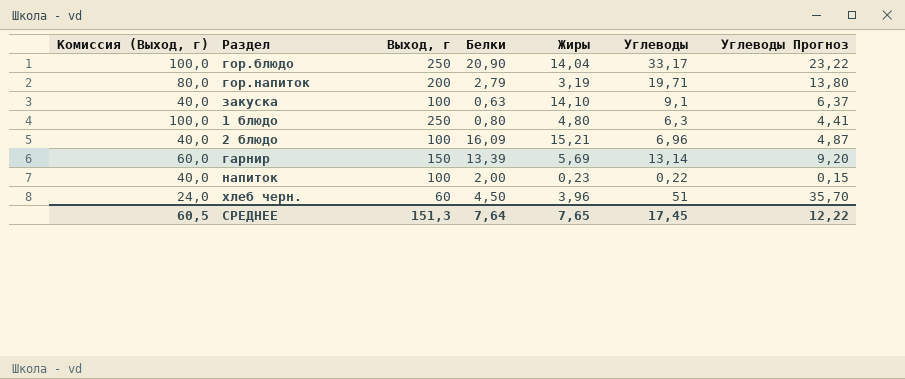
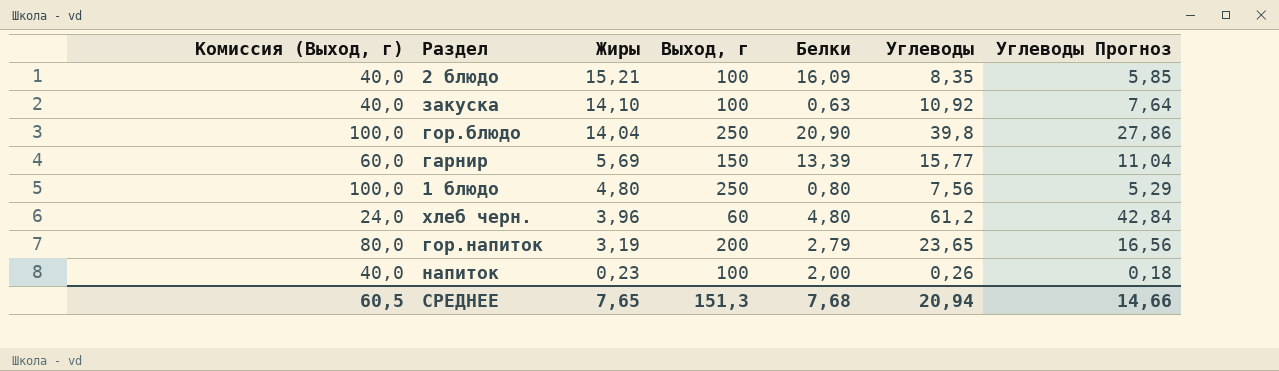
row order: none -> Жиры descending
column Жиры | position: 5 -> 3
2 блюдо | Углеводы: 6,96 -> 8,35
2 блюдо | Углеводы Прогноз: 4,87 -> 5,85
закуска | Углеводы: 9,1 -> 10,92
закуска | Углеводы Прогноз: 6,37 -> 7,64
гор.блюдо | Углеводы: 33,17 -> 39,8
гор.блюдо | Углеводы Прогноз: 23,22 -> 27,86
гарнир | Углеводы: 13,14 -> 15,77
гарнир | Углеводы Прогноз: 9,20 -> 11,04
1 блюдо | Углеводы: 6,3 -> 7,56
1 блюдо | Углеводы Прогноз: 4,41 -> 5,29
хлеб черн. | Белки: 4,50 -> 4,80
хлеб черн. | Углеводы: 51 -> 61,2
хлеб черн. | Углеводы Прогноз: 35,70 -> 42,84
гор.напиток | Углеводы: 19,71 -> 23,65
гор.напиток | Углеводы Прогноз: 13,80 -> 16,56
напиток | Углеводы: 0,22 -> 0,26
напиток | Углеводы Прогноз: 0,15 -> 0,18
СРЕДНЕЕ | Белки: 7,64 -> 7,68
СРЕДНЕЕ | Углеводы: 17,45 -> 20,94
СРЕДНЕЕ | Углеводы Прогноз: 12,22 -> 14,66

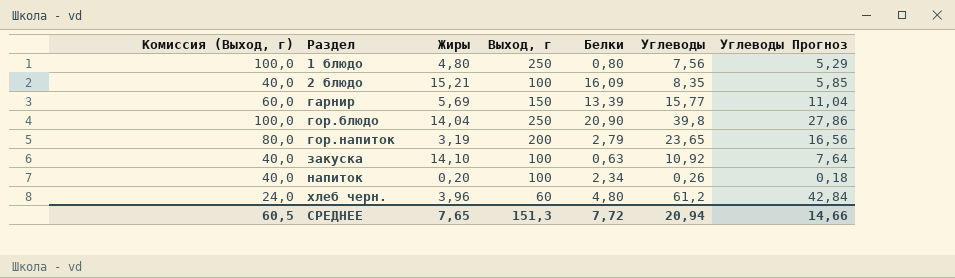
row order: Жиры descending -> Раздел ascending
напиток | Жиры: 0,23 -> 0,20
напиток | Белки: 2,00 -> 2,34
СРЕДНЕЕ | Белки: 7,68 -> 7,72

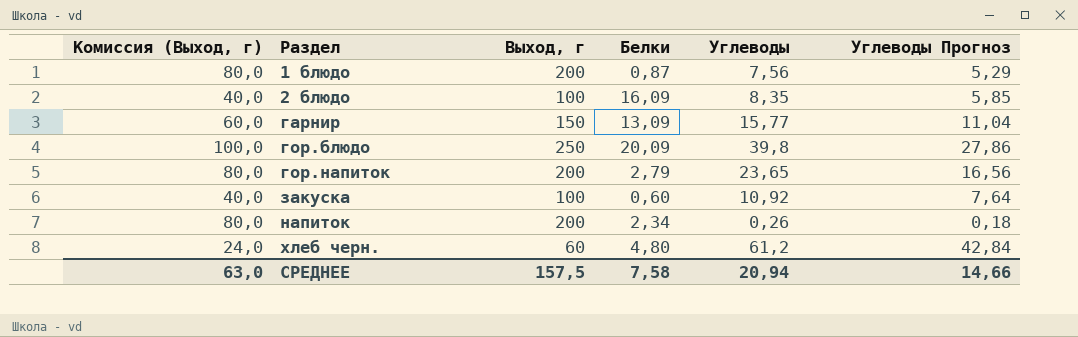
column Жиры | position: 3 -> none
1 блюдо | Комиссия (Выход, г): 100,0 -> 80,0
1 блюдо | Выход, г: 250 -> 200
1 блюдо | Белки: 0,80 -> 0,87
гарнир | Белки: 13,39 -> 13,09
гор.блюдо | Белки: 20,90 -> 20,09
закуска | Белки: 0,63 -> 0,60
напиток | Комиссия (Выход, г): 40,0 -> 80,0
напиток | Выход, г: 100 -> 200
СРЕДНЕЕ | Комиссия (Выход, г): 60,5 -> 63,0
СРЕДНЕЕ | Выход, г: 151,3 -> 157,5
СРЕДНЕЕ | Белки: 7,72 -> 7,58

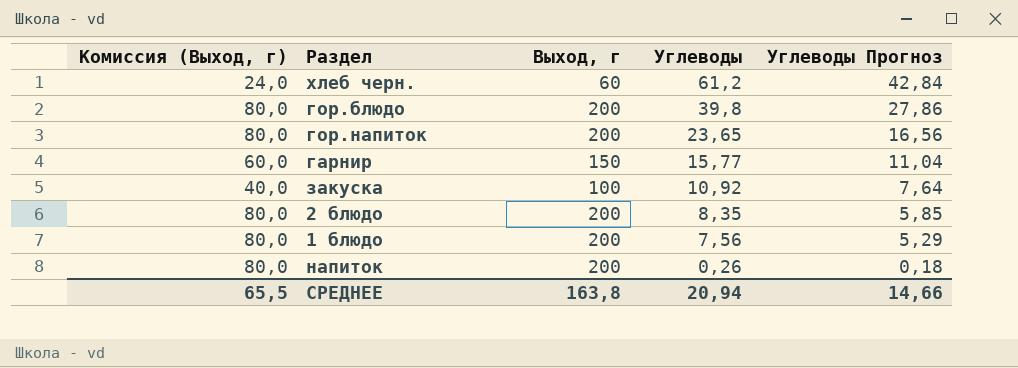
row order: Раздел ascending -> Углеводы descending
column Белки | position: 4 -> none
гор.блюдо | Комиссия (Выход, г): 100,0 -> 80,0
гор.блюдо | Выход, г: 250 -> 200
2 блюдо | Комиссия (Выход, г): 40,0 -> 80,0
2 блюдо | Выход, г: 100 -> 200
СРЕДНЕЕ | Комиссия (Выход, г): 63,0 -> 65,5
СРЕДНЕЕ | Выход, г: 157,5 -> 163,8

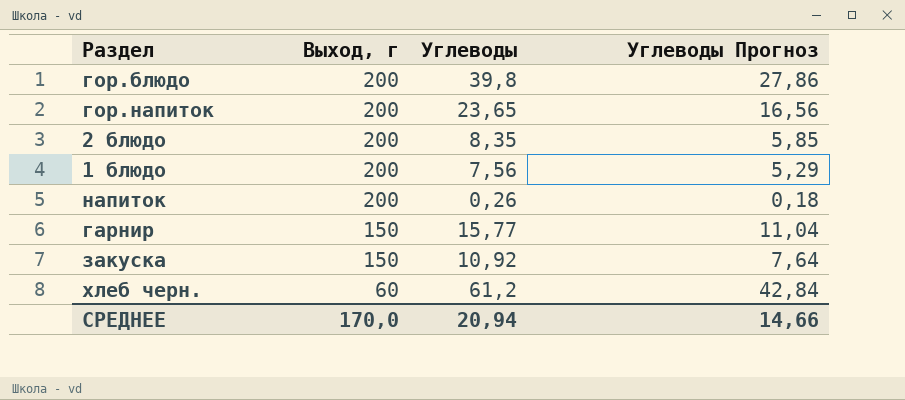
row order: Углеводы descending -> Выход, г descending
column Комиссия (Выход, г) | formula: [Выход, г] * 0,4 -> none
закуска | Выход, г: 100 -> 150
СРЕДНЕЕ | Выход, г: 163,8 -> 170,0

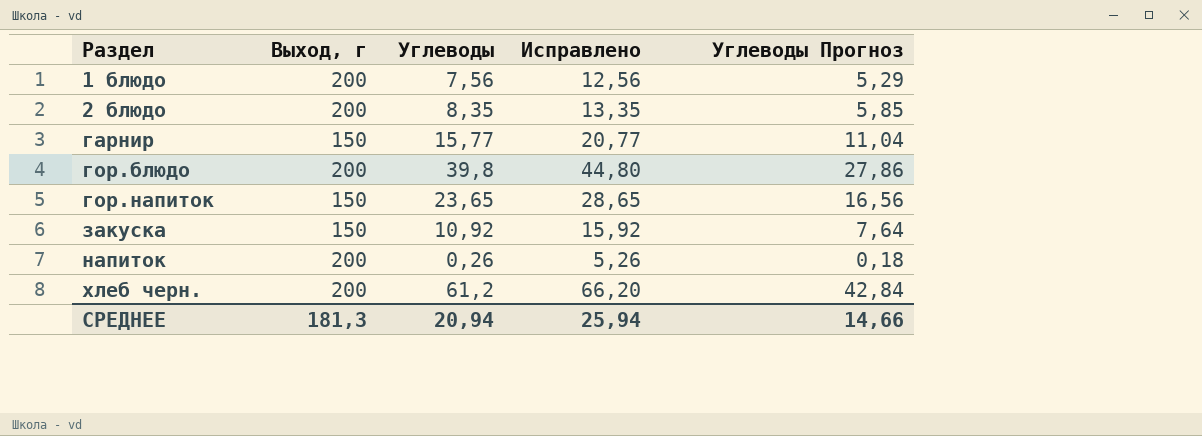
row order: Выход, г descending -> Раздел ascending
column Исправлено | formula: none -> [Углеводы] + 5
гор.напиток | Выход, г: 200 -> 150
хлеб черн. | Выход, г: 60 -> 200
СРЕДНЕЕ | Выход, г: 170,0 -> 181,3

